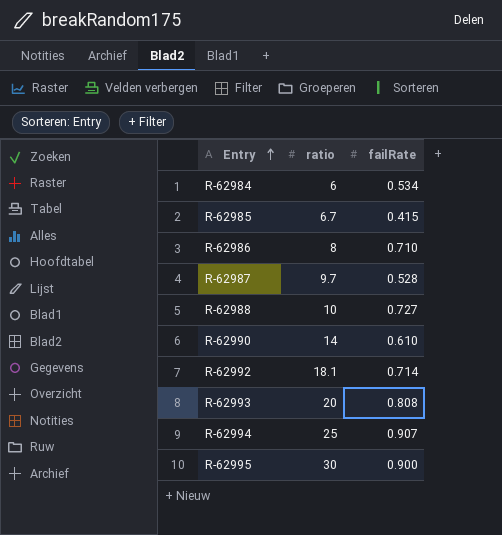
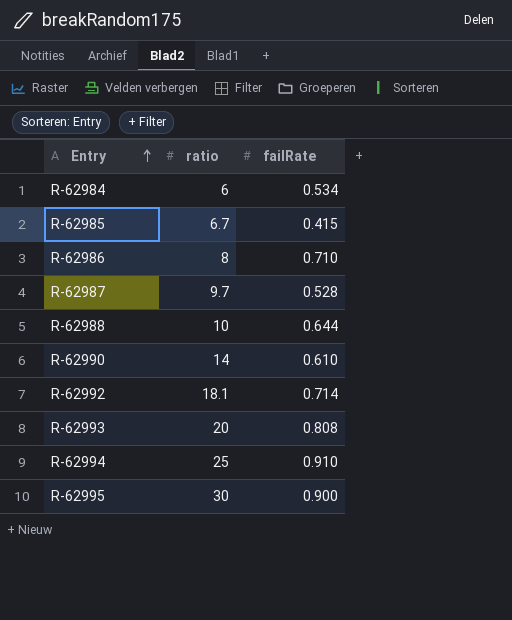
R-62988 | failRate: 0.727 -> 0.644
R-62994 | failRate: 0.907 -> 0.910

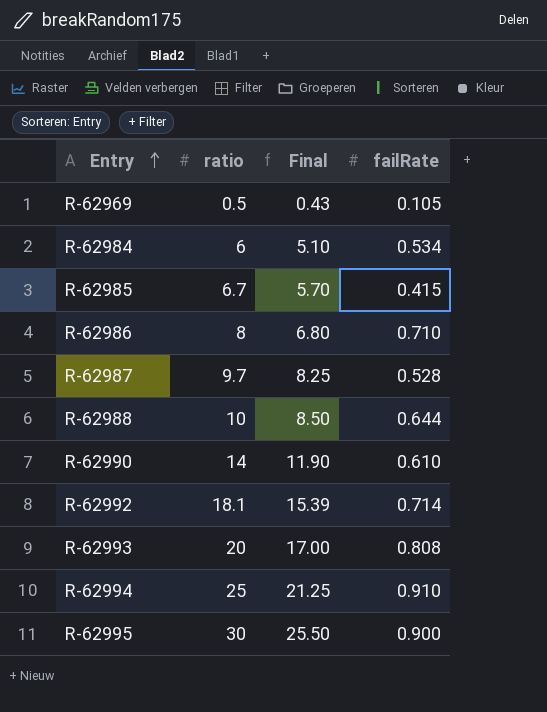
column Final | formula: none -> [ratio] * 0.85
row R-62969: none -> 0.5 | 0.43 | 0.105

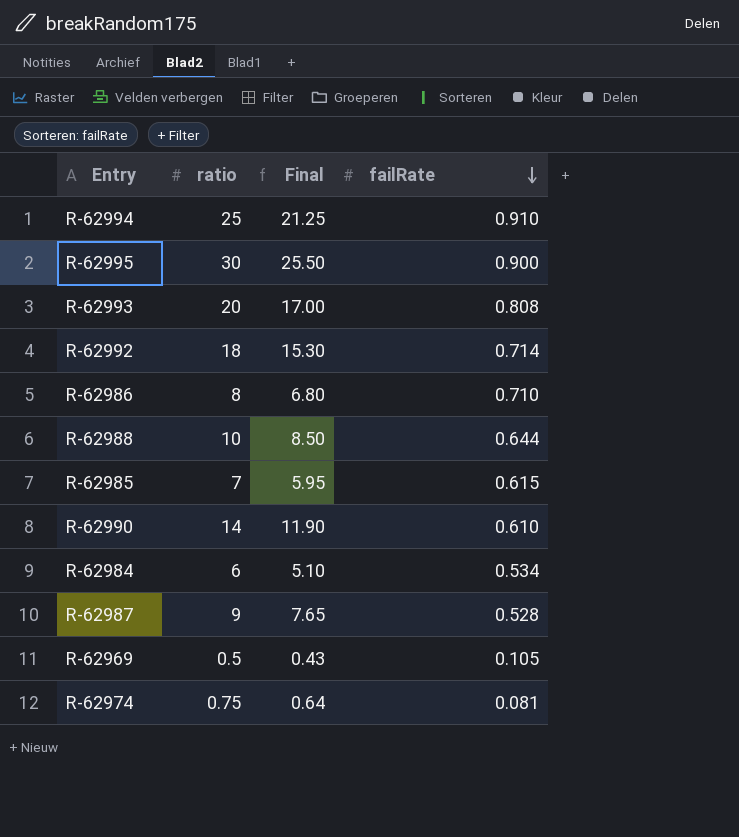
row order: Entry ascending -> failRate descending
R-62992 | ratio: 18.1 -> 18
R-62992 | Final: 15.39 -> 15.30
R-62985 | ratio: 6.7 -> 7
R-62985 | Final: 5.70 -> 5.95
R-62985 | failRate: 0.415 -> 0.615
R-62987 | ratio: 9.7 -> 9
R-62987 | Final: 8.25 -> 7.65
row R-62974: none -> 0.75 | 0.64 | 0.081

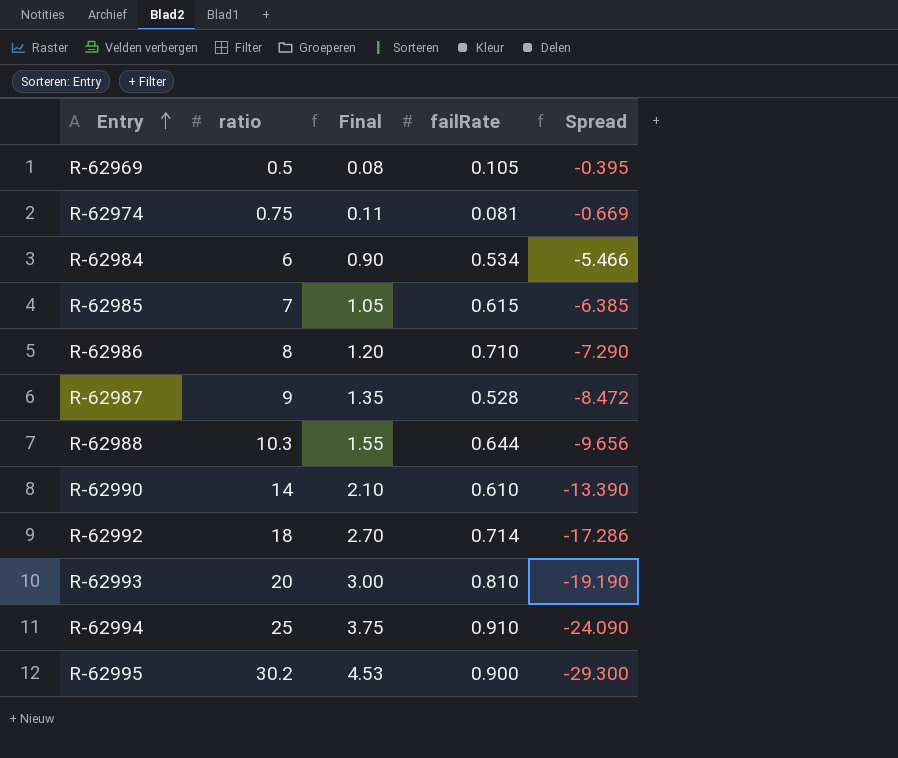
row order: failRate descending -> Entry ascending
column Final | formula: [ratio] * 0.85 -> [ratio] * 0.15
column Spread | formula: none -> [failRate] - [ratio]
R-62988 | ratio: 10 -> 10.3
R-62993 | failRate: 0.808 -> 0.810
R-62995 | ratio: 30 -> 30.2

